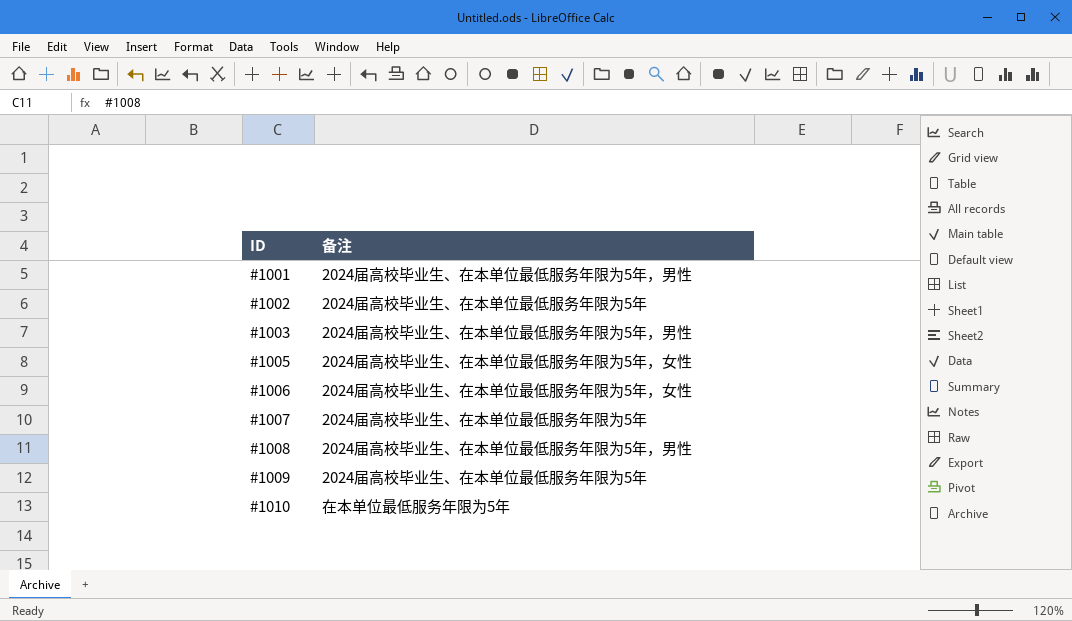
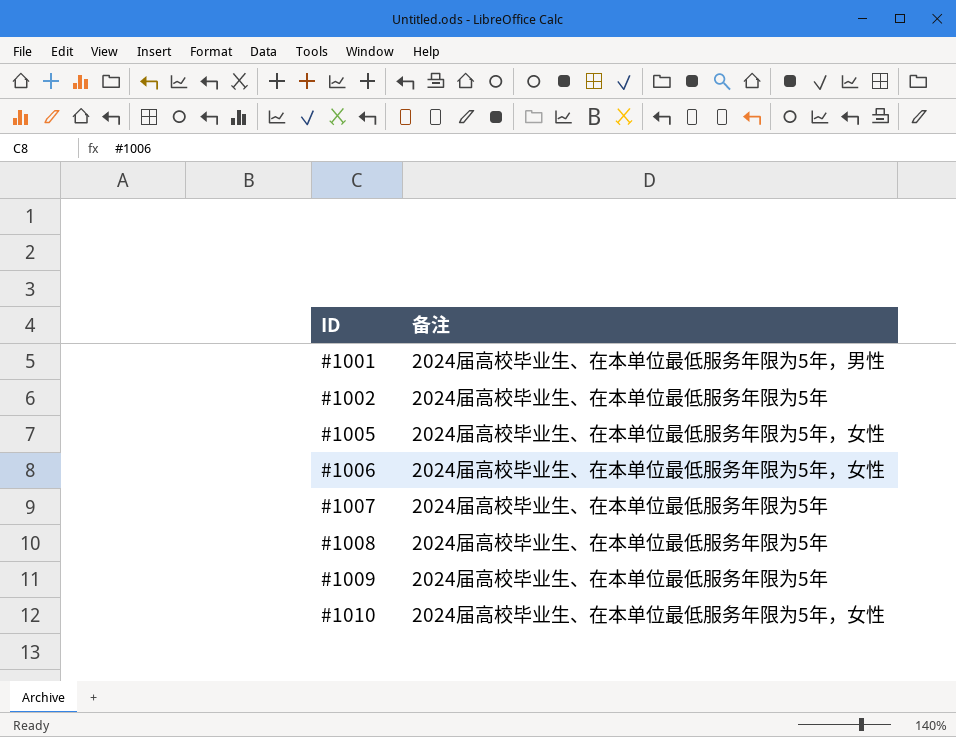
row #1003: 2024届高校毕业生、在本单位最低服务年限为5年，男性 -> none
#1008 | 备注: 2024届高校毕业生、在本单位最低服务年限为5年，男性 -> 2024届高校毕业生、在本单位最低服务年限为5年
#1010 | 备注: 在本单位最低服务年限为5年 -> 2024届高校毕业生、在本单位最低服务年限为5年，女性

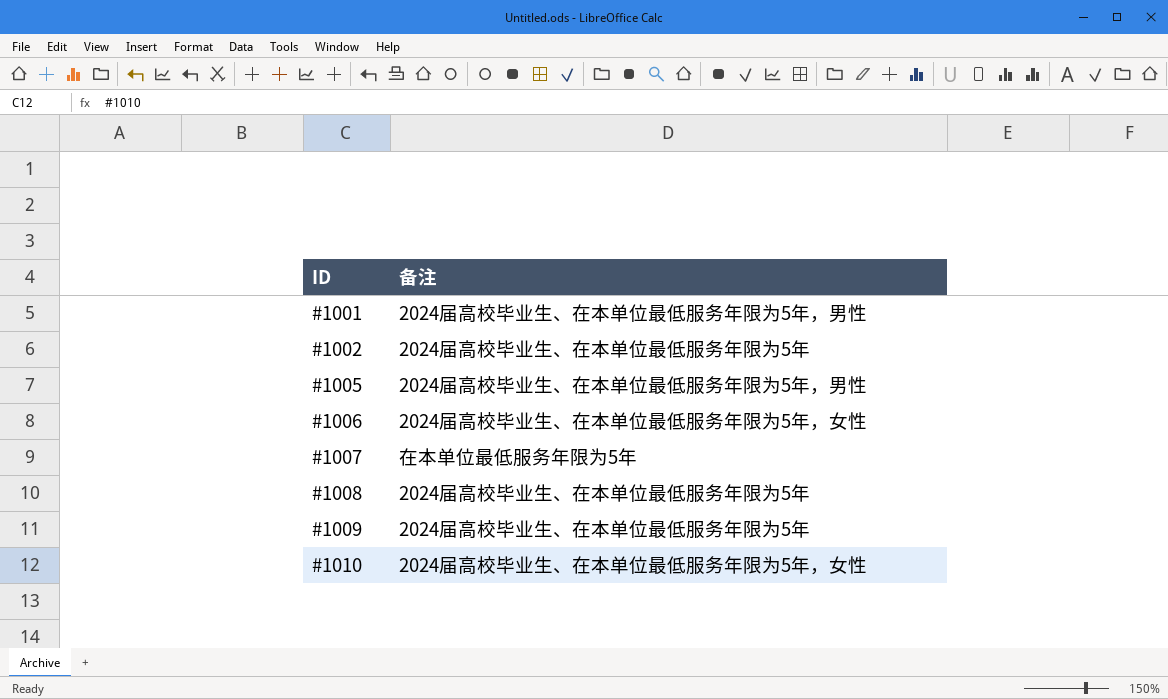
#1005 | 备注: 2024届高校毕业生、在本单位最低服务年限为5年，女性 -> 2024届高校毕业生、在本单位最低服务年限为5年，男性
#1007 | 备注: 2024届高校毕业生、在本单位最低服务年限为5年 -> 在本单位最低服务年限为5年

